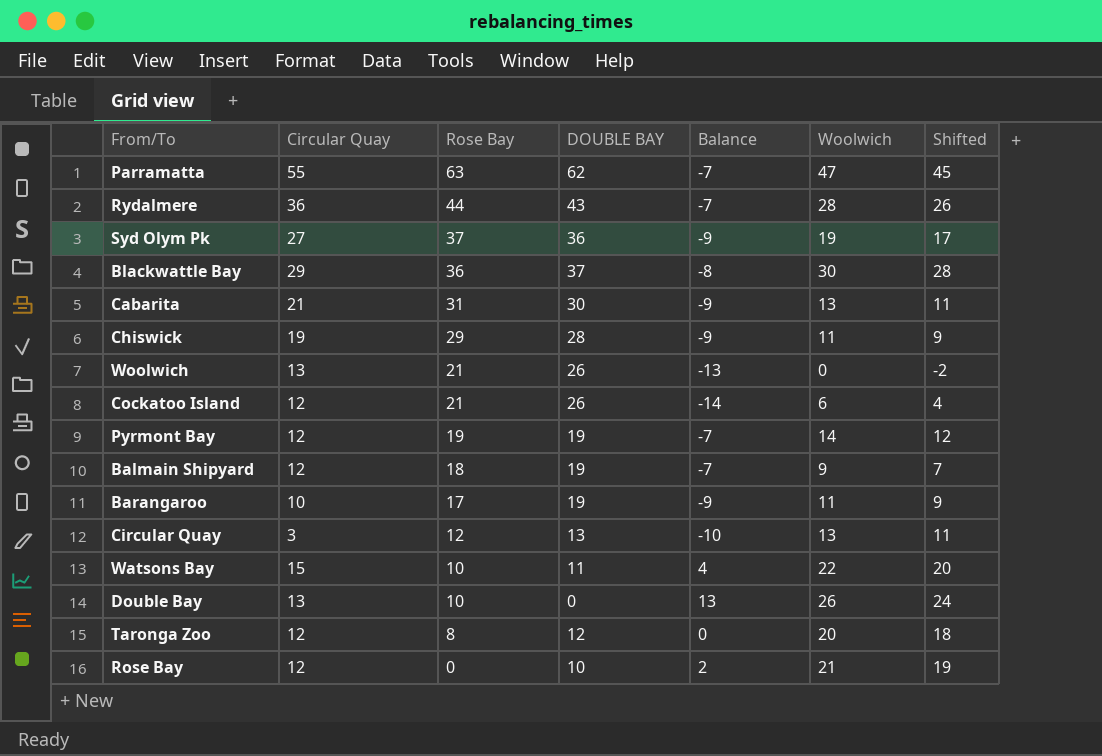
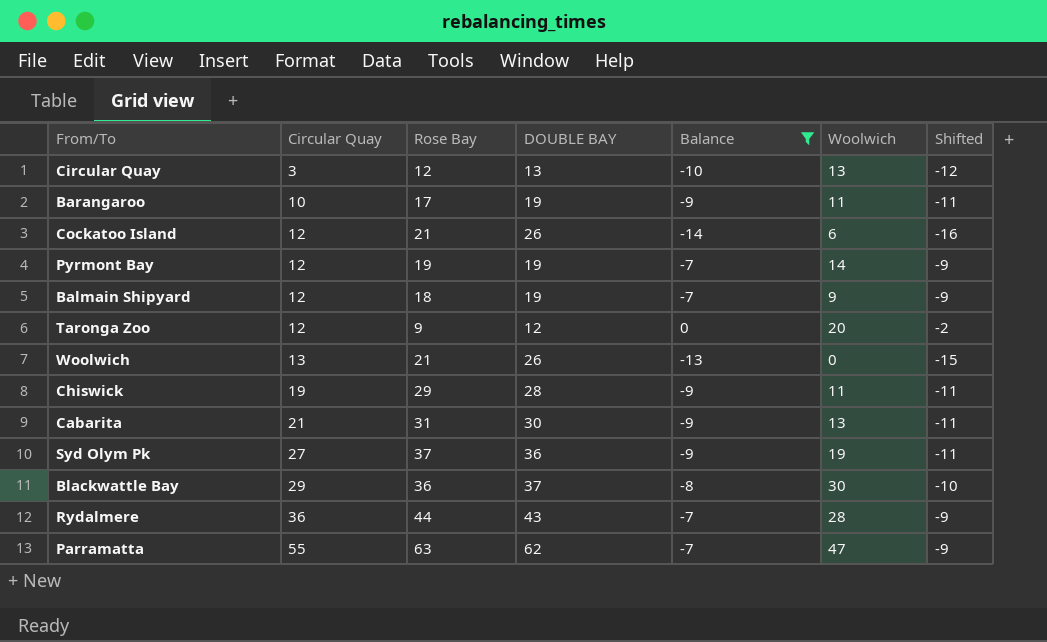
filter: none -> Balance <= 0
row order: Rose Bay descending -> Circular Quay ascending
column Shifted | formula: [Woolwich] - 2 -> [Balance] - 2
Taronga Zoo | Rose Bay: 8 -> 9

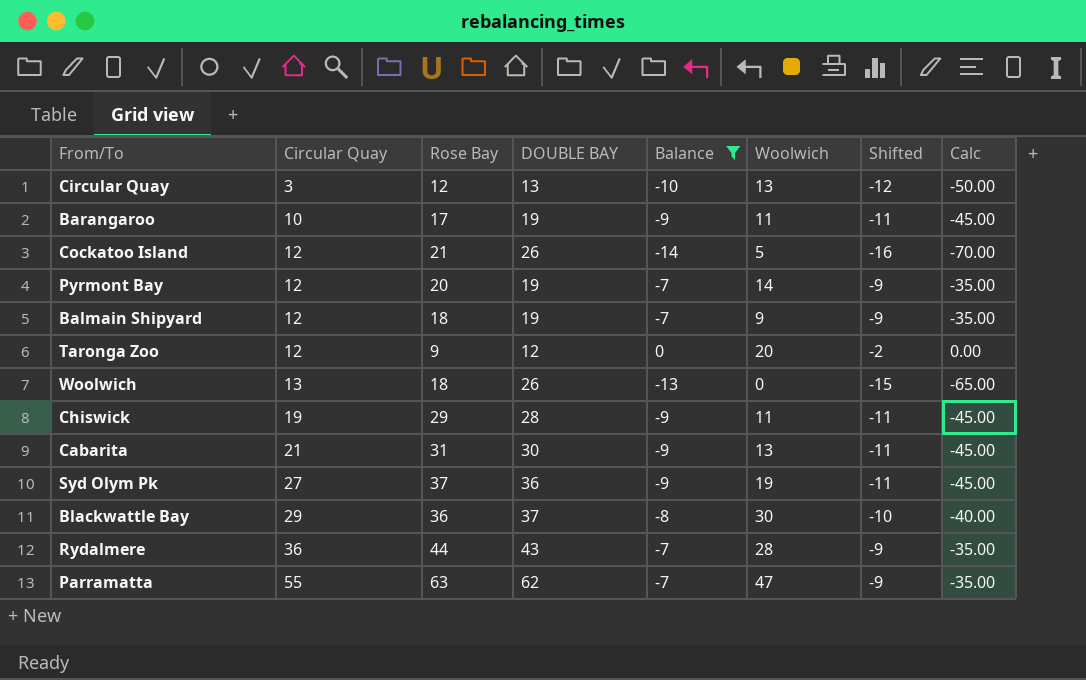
column Calc | formula: none -> [Balance] * 5
Cockatoo Island | Woolwich: 6 -> 5
Pyrmont Bay | Rose Bay: 19 -> 20
Woolwich | Rose Bay: 21 -> 18

